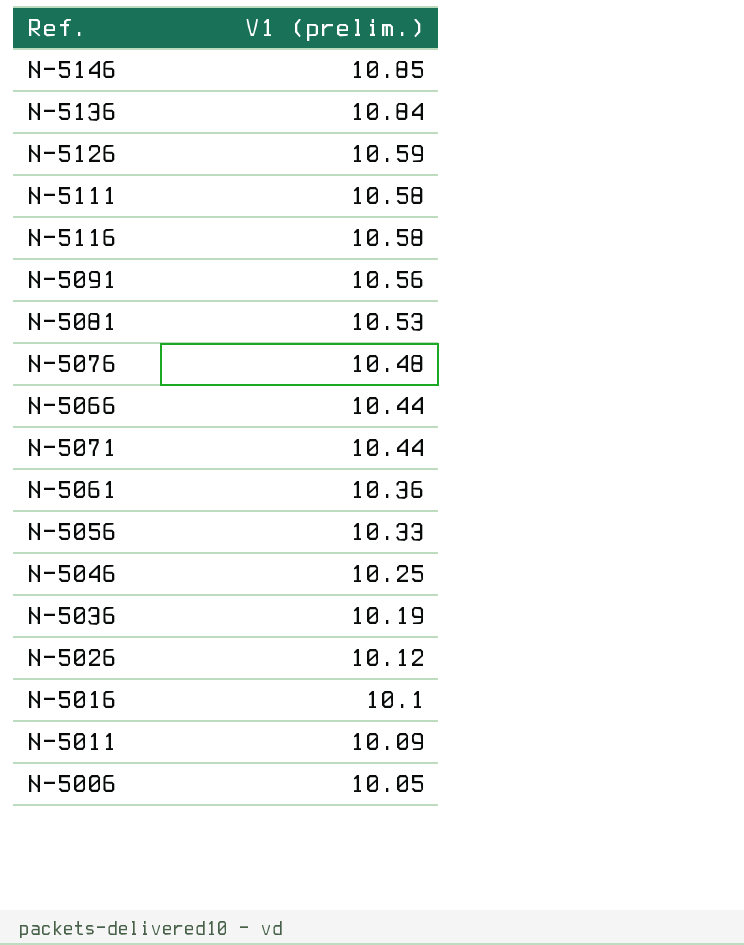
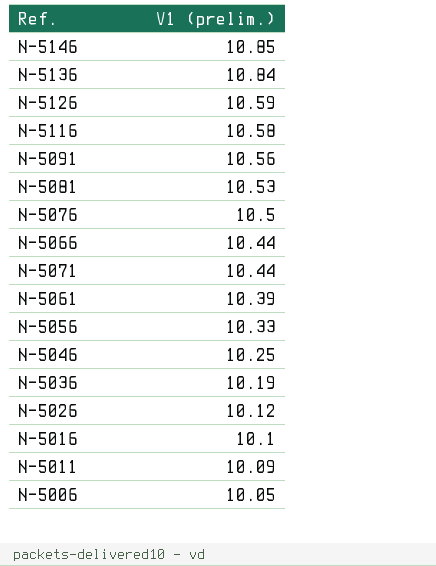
row N-5111: 10.58 -> none
N-5076 | V1 (prelim.): 10.48 -> 10.5
N-5061 | V1 (prelim.): 10.36 -> 10.39

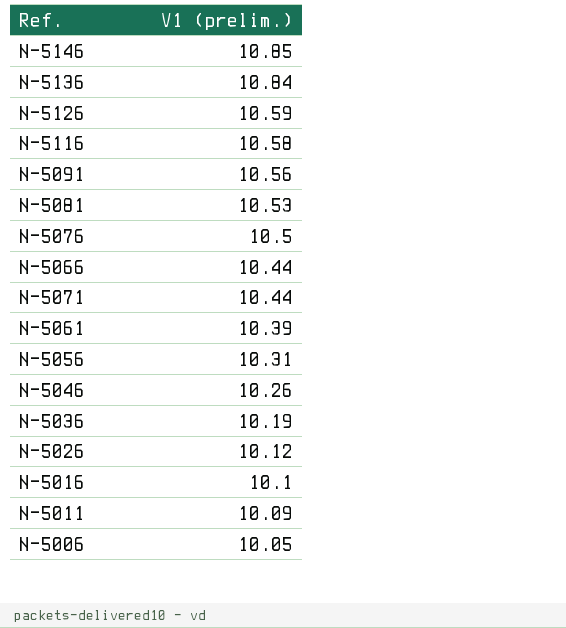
N-5056 | V1 (prelim.): 10.33 -> 10.31
N-5046 | V1 (prelim.): 10.25 -> 10.26

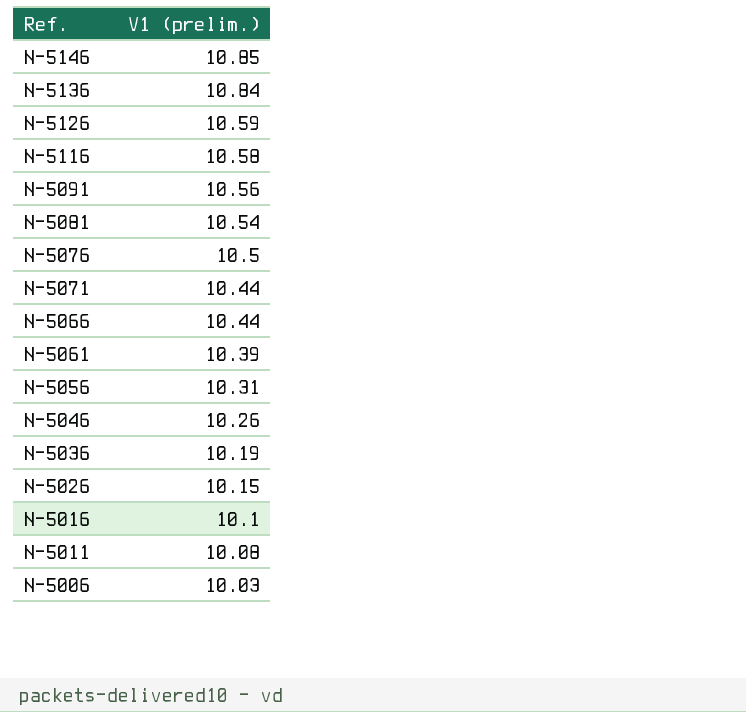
row order: V1 (prelim.) descending -> Ref. descending
N-5081 | V1 (prelim.): 10.53 -> 10.54
N-5026 | V1 (prelim.): 10.12 -> 10.15
N-5011 | V1 (prelim.): 10.09 -> 10.08
N-5006 | V1 (prelim.): 10.05 -> 10.03

